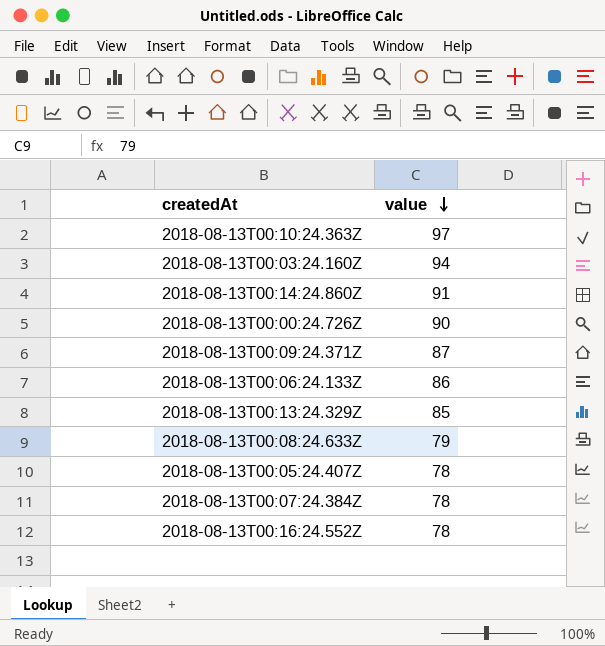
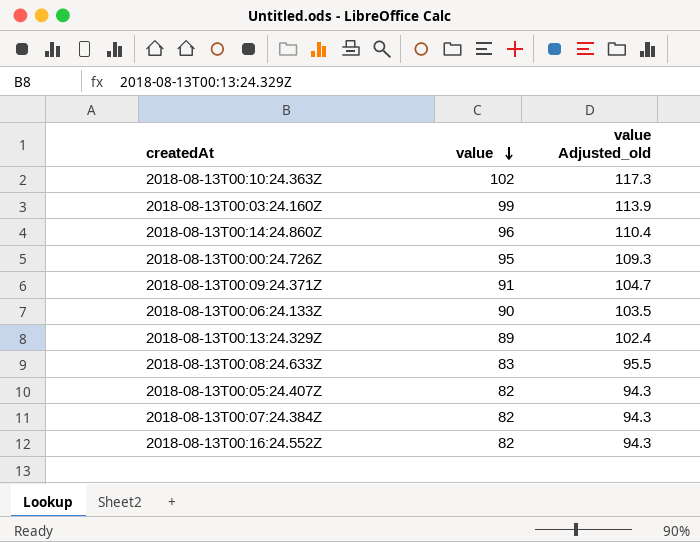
column value Adjusted_old | formula: none -> [value] * 1.15
2018-08-13T00:10:24.363Z | value: 97 -> 102
2018-08-13T00:03:24.160Z | value: 94 -> 99
2018-08-13T00:14:24.860Z | value: 91 -> 96
2018-08-13T00:00:24.726Z | value: 90 -> 95
2018-08-13T00:09:24.371Z | value: 87 -> 91
2018-08-13T00:06:24.133Z | value: 86 -> 90
2018-08-13T00:13:24.329Z | value: 85 -> 89
2018-08-13T00:08:24.633Z | value: 79 -> 83
2018-08-13T00:05:24.407Z | value: 78 -> 82
2018-08-13T00:07:24.384Z | value: 78 -> 82
2018-08-13T00:16:24.552Z | value: 78 -> 82

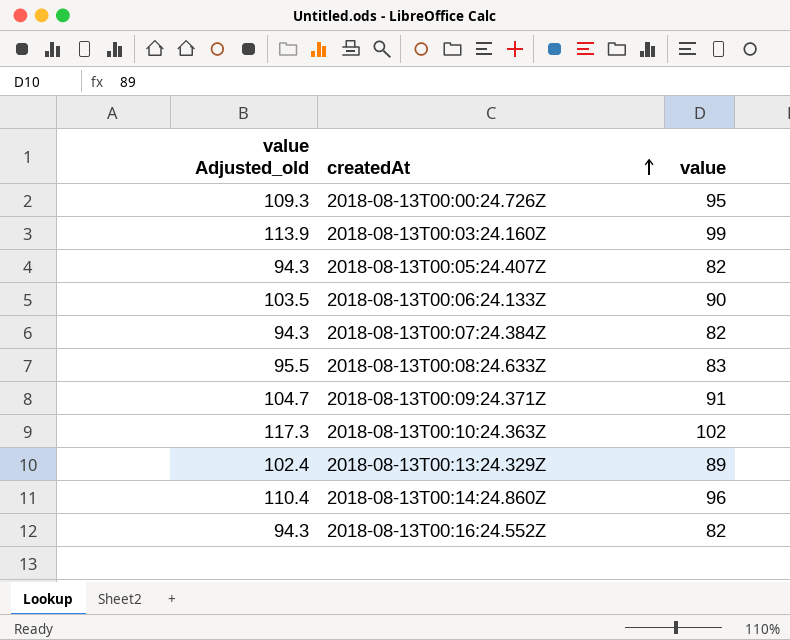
row order: value descending -> createdAt ascending
column value Adjusted_old | position: 3 -> 1

